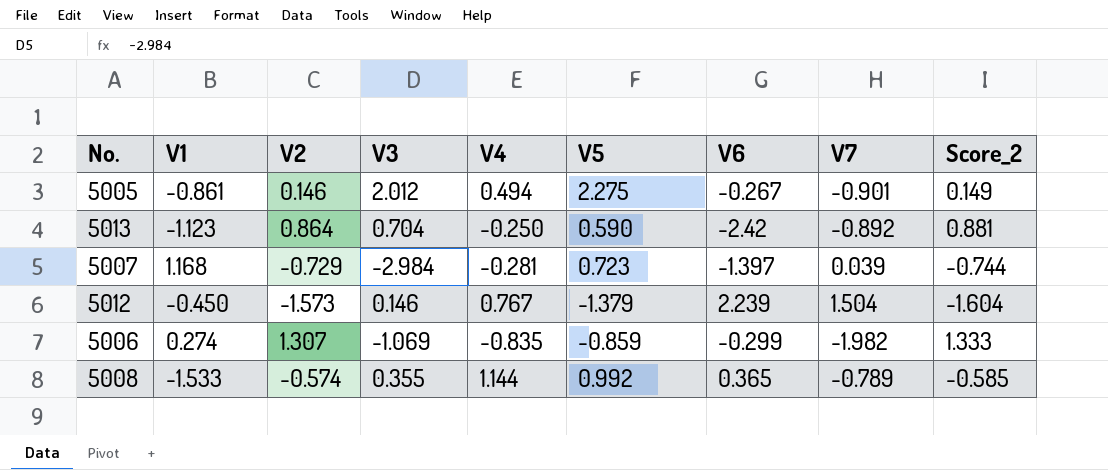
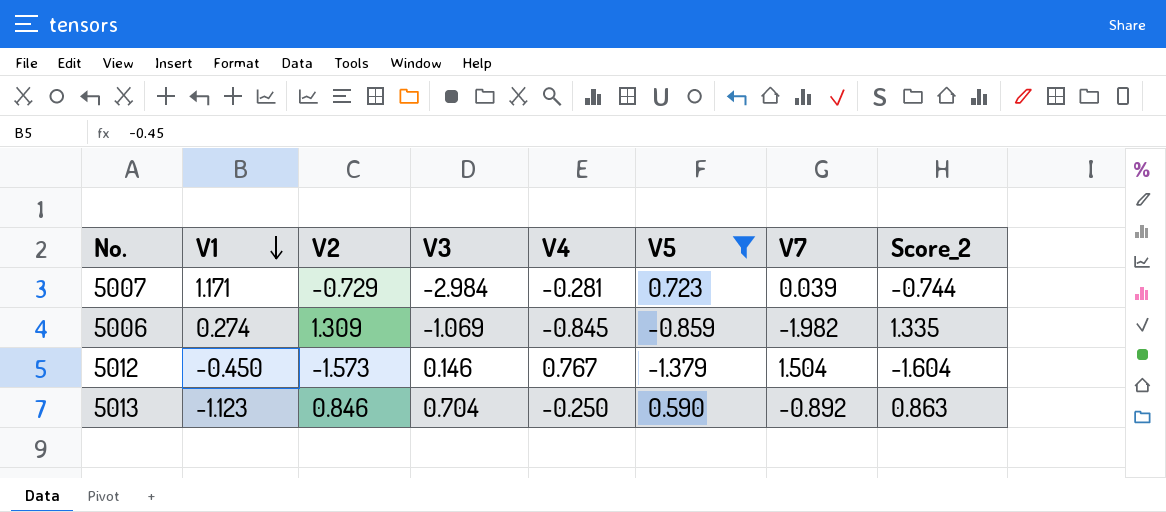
filter: none -> V5 <= 0.723
row order: none -> V1 descending
column V6 | position: 7 -> none
5007 | V1: 1.168 -> 1.171
5006 | V2: 1.307 -> 1.309
5006 | V4: -0.835 -> -0.845
5006 | Score_2: 1.333 -> 1.335
5013 | V2: 0.864 -> 0.846
5013 | Score_2: 0.881 -> 0.863

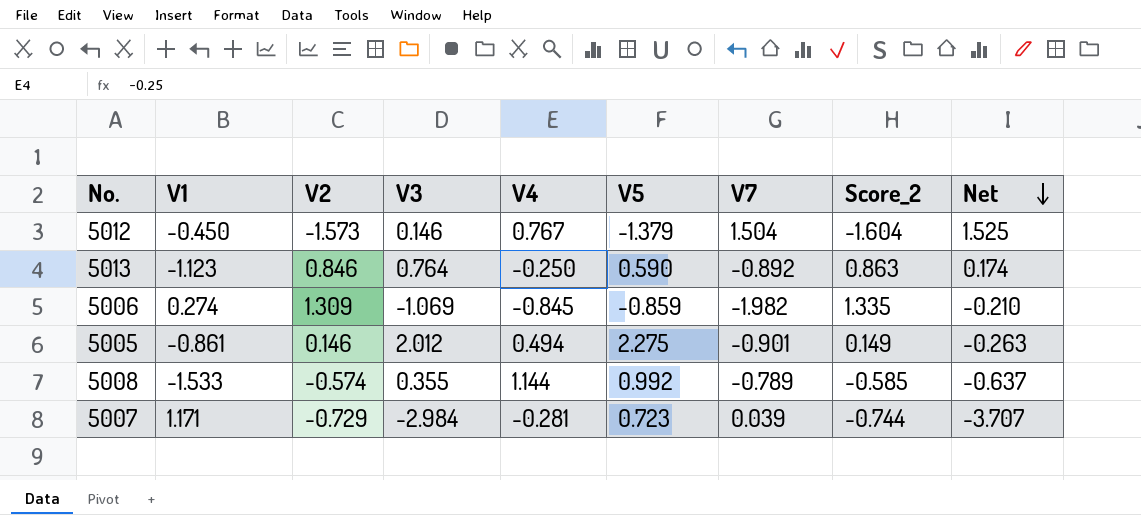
filter: V5 <= 0.723 -> none
row order: V1 descending -> Net descending
column Net | formula: none -> [V3] - [V5]
5013 | V3: 0.704 -> 0.764

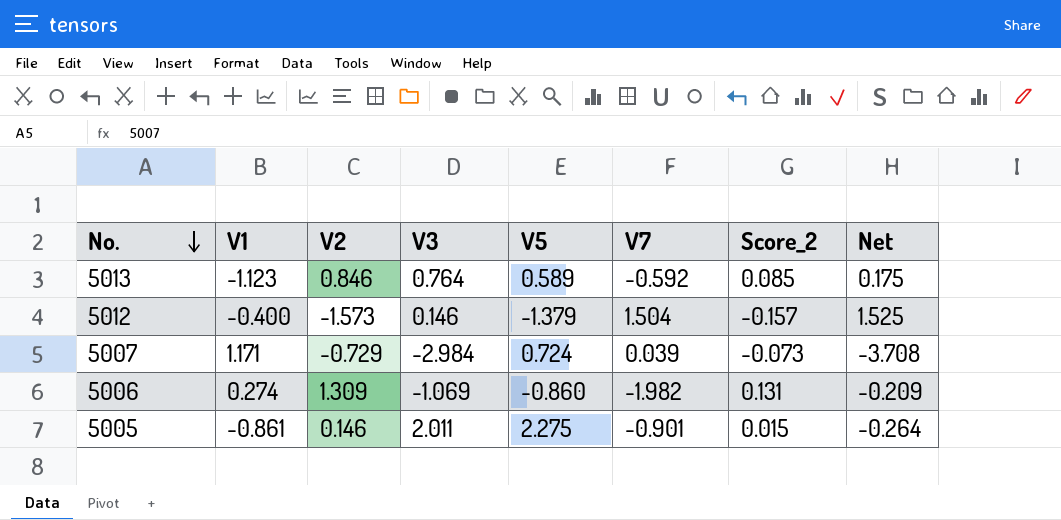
row order: Net descending -> No. descending
column V4 | position: 5 -> none
column Score_2 | formula: [V2] * 1.02 -> [V2] * 0.1
row 5008: -1.533 | -0.574 | 0.355 | 1.144 | 0.992 | -0.789 | -0.585 | -0.637 -> none
5013 | V5: 0.590 -> 0.589
5013 | V7: -0.892 -> -0.592
5013 | Net: 0.174 -> 0.175
5012 | V1: -0.450 -> -0.400
5007 | V5: 0.723 -> 0.724
5007 | Net: -3.707 -> -3.708
5006 | V5: -0.859 -> -0.860
5006 | Net: -0.210 -> -0.209
5005 | V3: 2.012 -> 2.011
5005 | Net: -0.263 -> -0.264

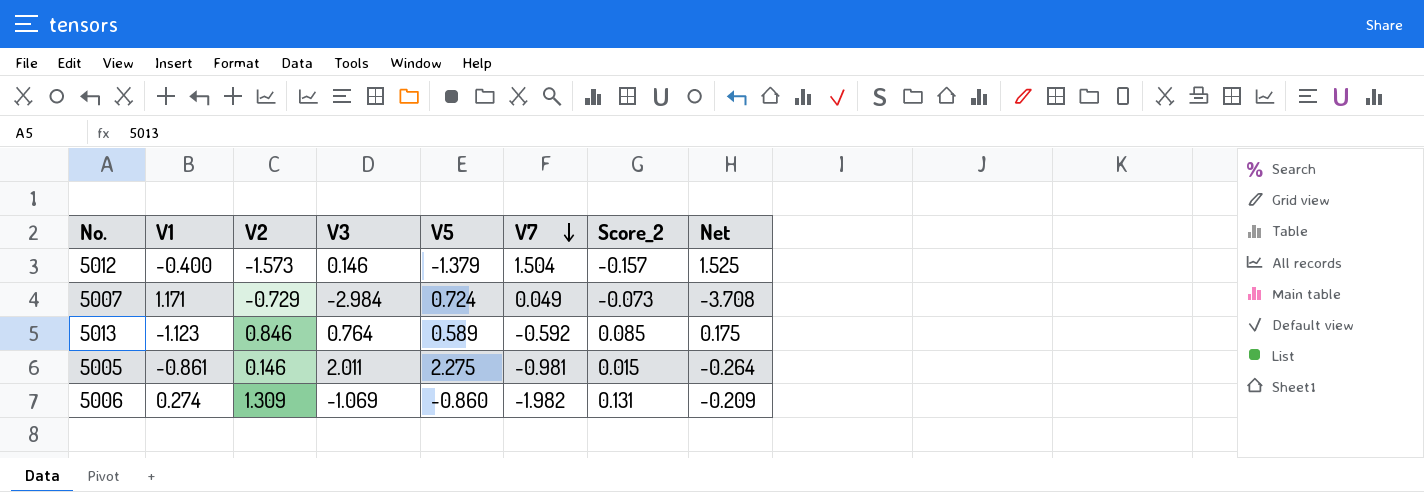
row order: No. descending -> V7 descending
5007 | V7: 0.039 -> 0.049
5005 | V7: -0.901 -> -0.981

